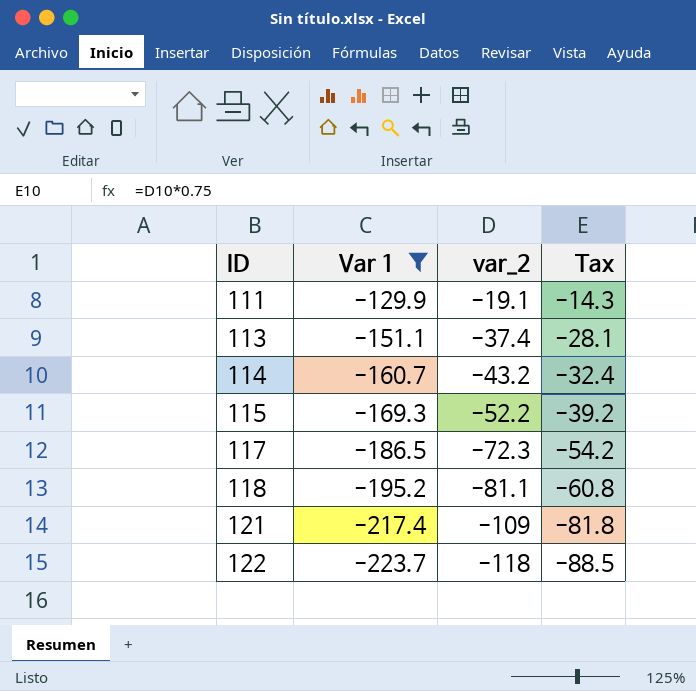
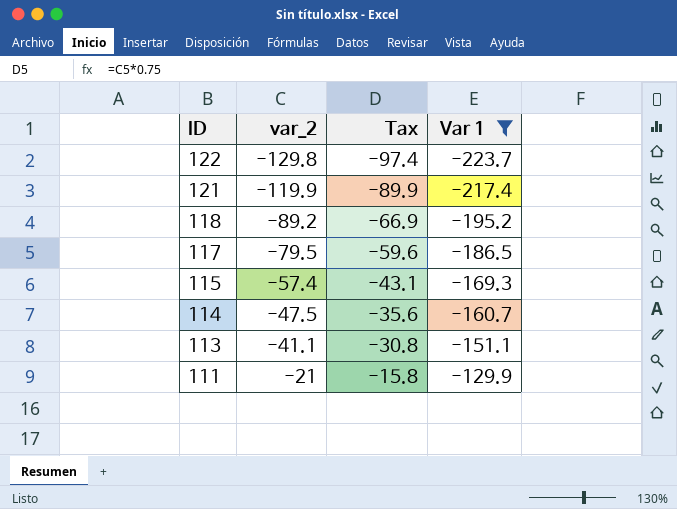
row order: ID ascending -> ID descending
column Var 1 | position: 2 -> 4
122 | var_2: -118 -> -129.8
122 | Tax: -88.5 -> -97.4
121 | var_2: -109 -> -119.9
121 | Tax: -81.8 -> -89.9
118 | var_2: -81.1 -> -89.2
118 | Tax: -60.8 -> -66.9
117 | var_2: -72.3 -> -79.5
117 | Tax: -54.2 -> -59.6
115 | var_2: -52.2 -> -57.4
115 | Tax: -39.2 -> -43.1
114 | var_2: -43.2 -> -47.5
114 | Tax: -32.4 -> -35.6
113 | var_2: -37.4 -> -41.1
113 | Tax: -28.1 -> -30.8
111 | var_2: -19.1 -> -21
111 | Tax: -14.3 -> -15.8

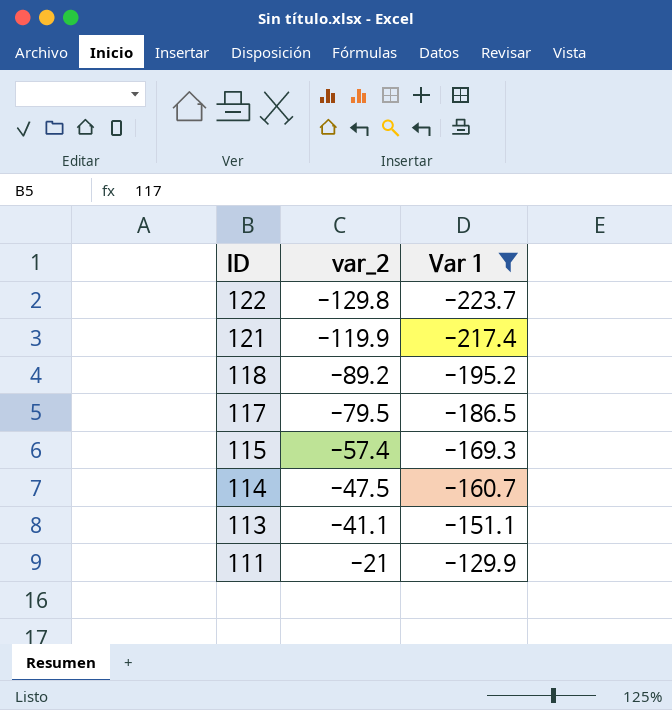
column Tax | formula: [var_2] * 0.75 -> none

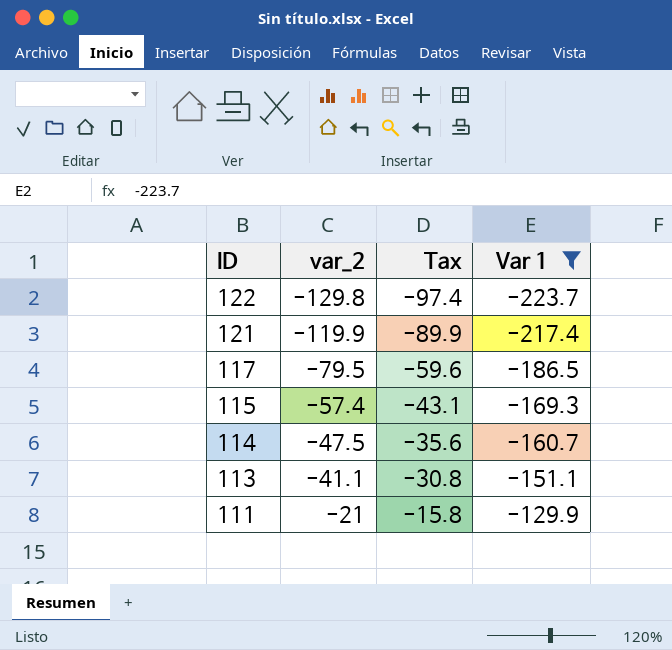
column Tax | formula: none -> [var_2] * 0.75
row 118: -89.2 | -195.2 -> none

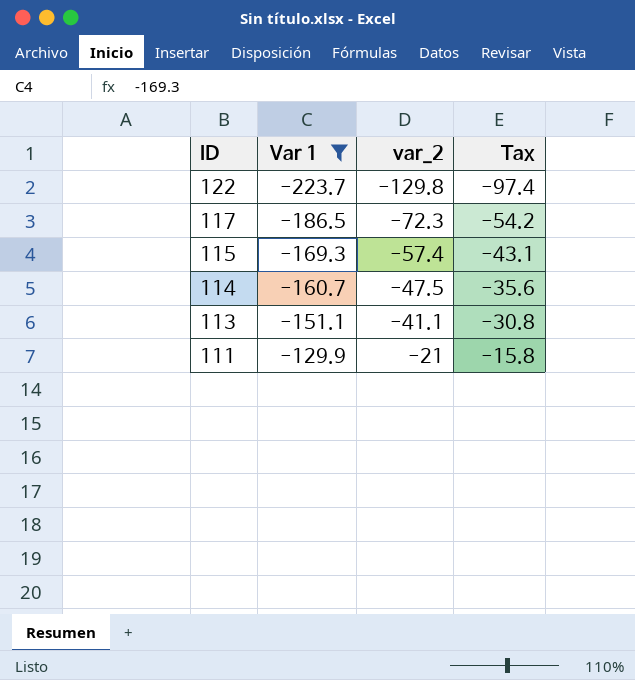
column Var 1 | position: 4 -> 2
row 121: -119.9 | -89.9 | -217.4 -> none
117 | var_2: -79.5 -> -72.3
117 | Tax: -59.6 -> -54.2

